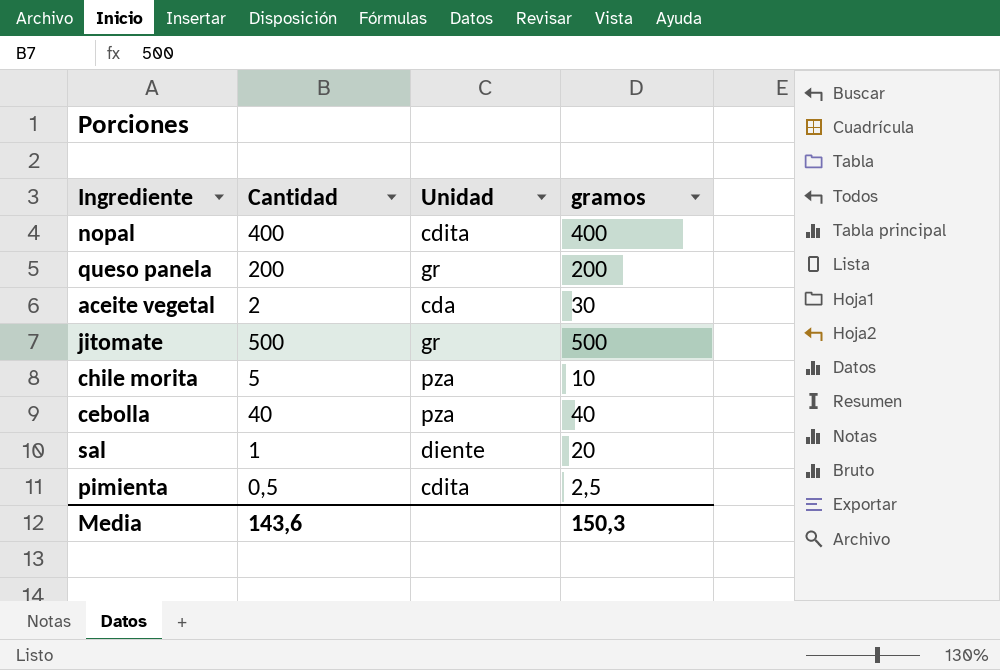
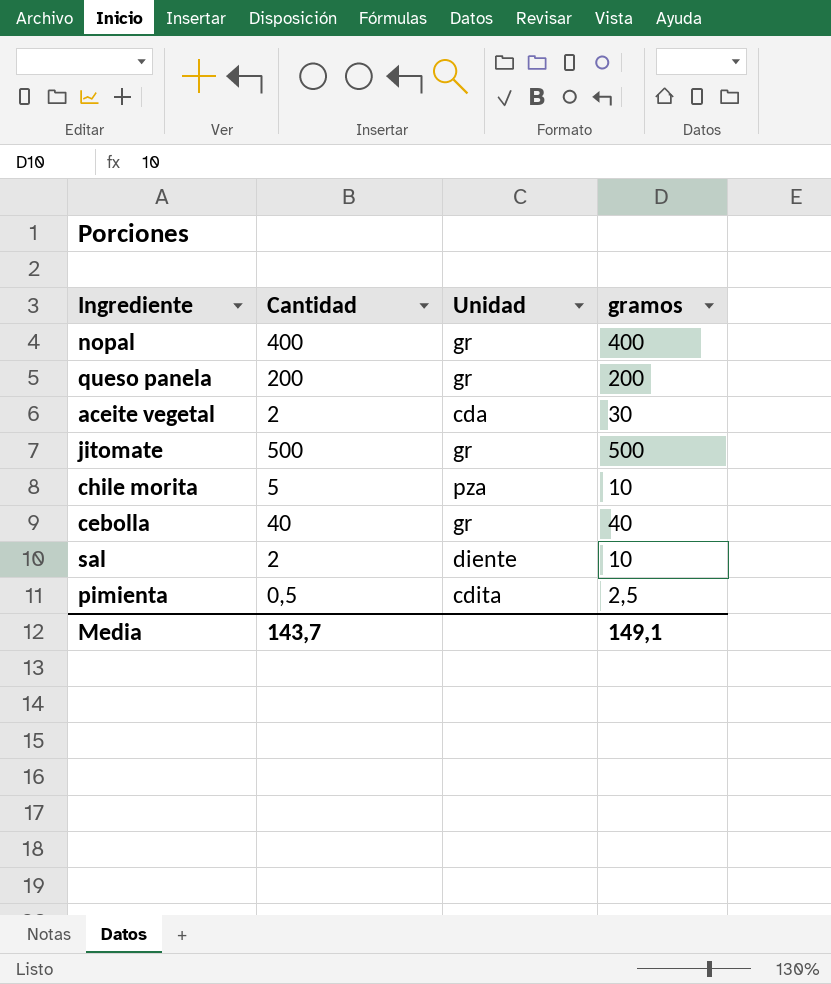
nopal | Unidad: cdita -> gr
cebolla | Unidad: pza -> gr
sal | Cantidad: 1 -> 2
sal | gramos: 20 -> 10
Media | Cantidad: 143,6 -> 143,7
Media | gramos: 150,3 -> 149,1

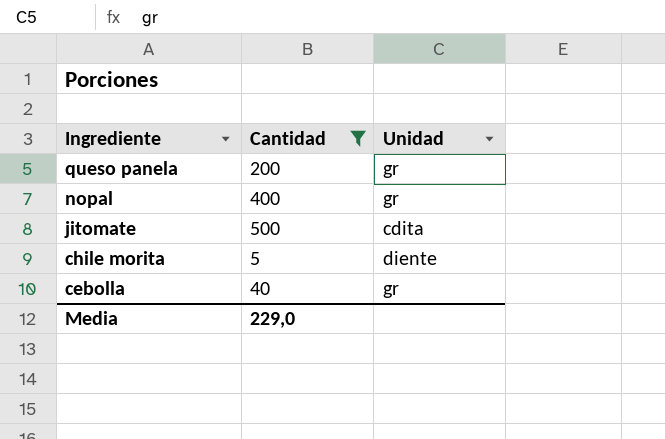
filter: none -> Cantidad >= 5
row order: none -> Ingrediente descending
column gramos | position: 4 -> none
jitomate | Unidad: gr -> cdita
chile morita | Unidad: pza -> diente
Media | Cantidad: 143,7 -> 229,0

